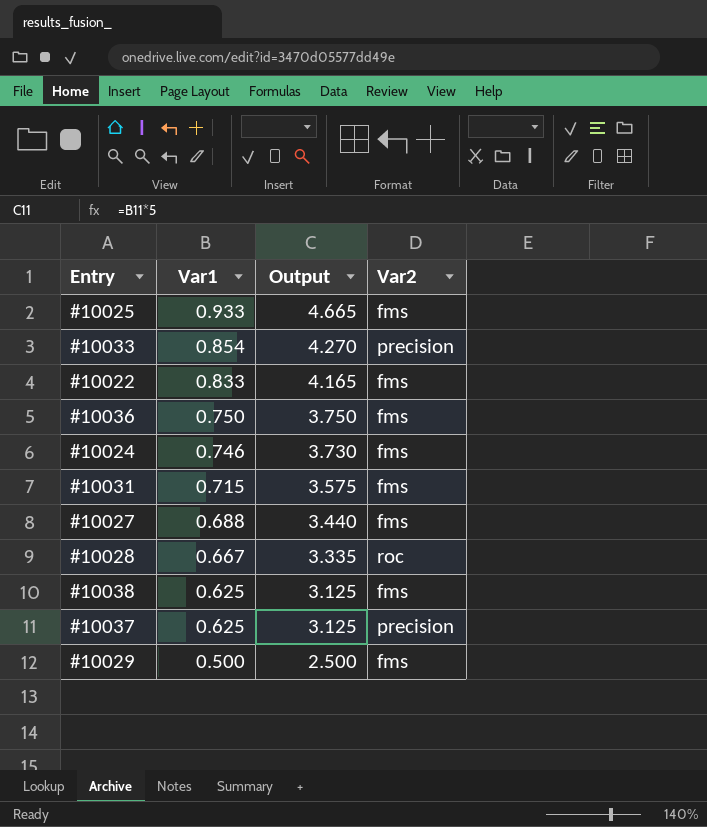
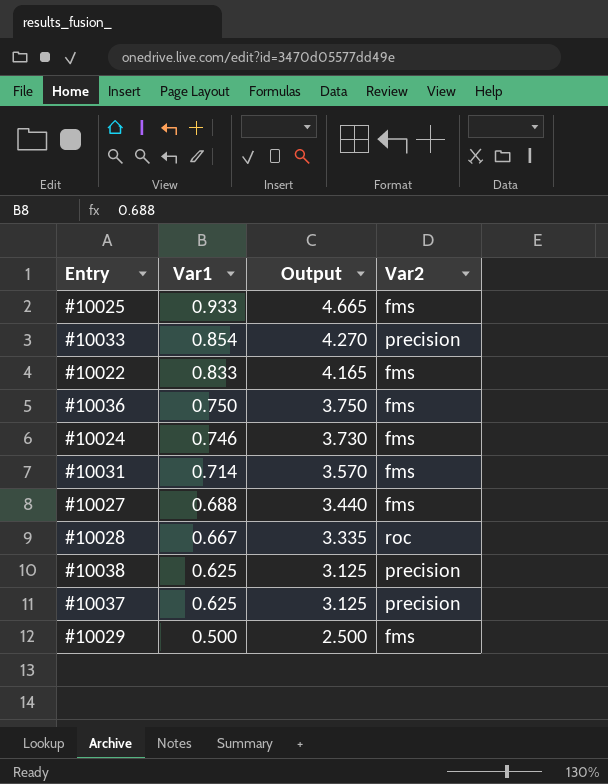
#10031 | Var1: 0.715 -> 0.714
#10031 | Output: 3.575 -> 3.570
#10038 | Var2: fms -> precision

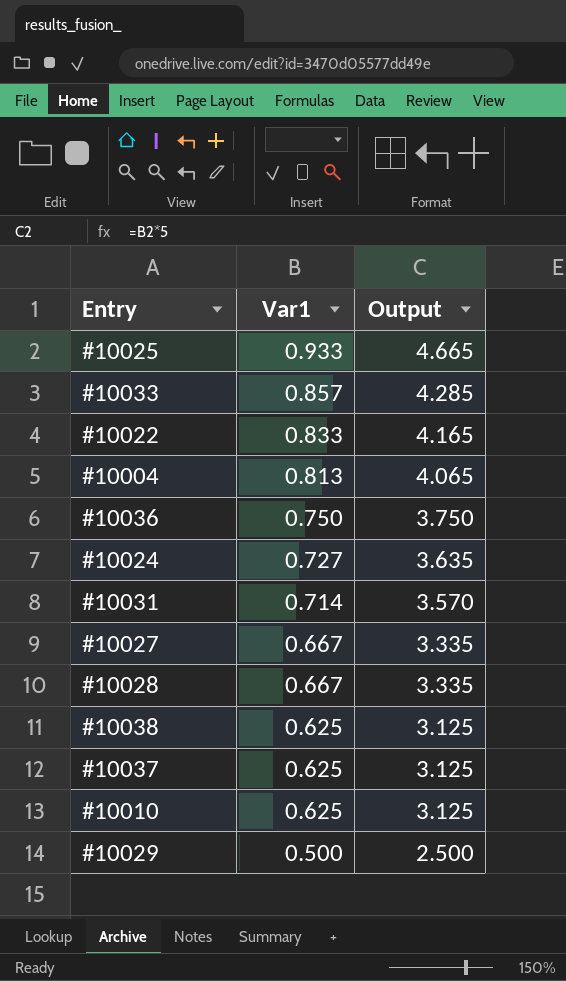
column Var2 | position: 4 -> none
#10033 | Var1: 0.854 -> 0.857
#10033 | Output: 4.270 -> 4.285
row #10004: none -> 0.813 | 4.065
#10024 | Var1: 0.746 -> 0.727
#10024 | Output: 3.730 -> 3.635
#10027 | Var1: 0.688 -> 0.667
#10027 | Output: 3.440 -> 3.335
row #10010: none -> 0.625 | 3.125

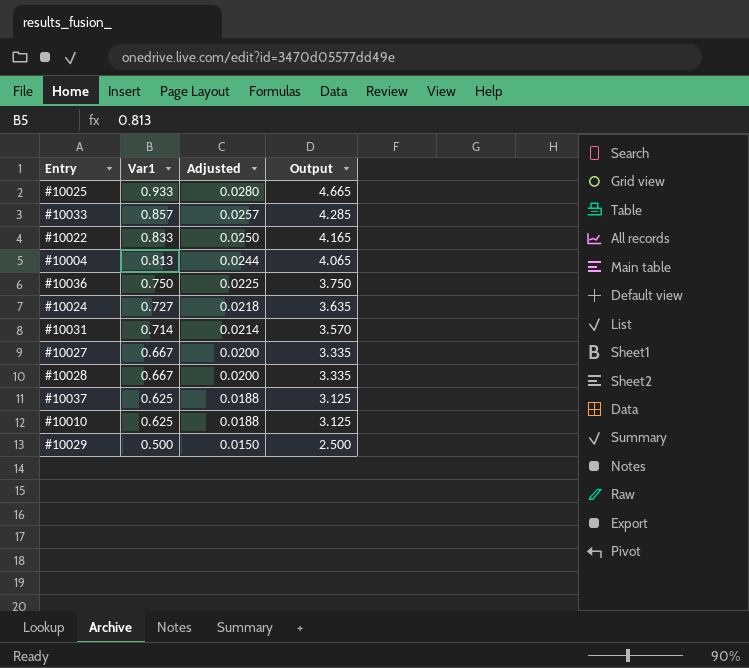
column Adjusted | formula: none -> [Var1] * 0.03
row #10038: 0.625 | 3.125 -> none

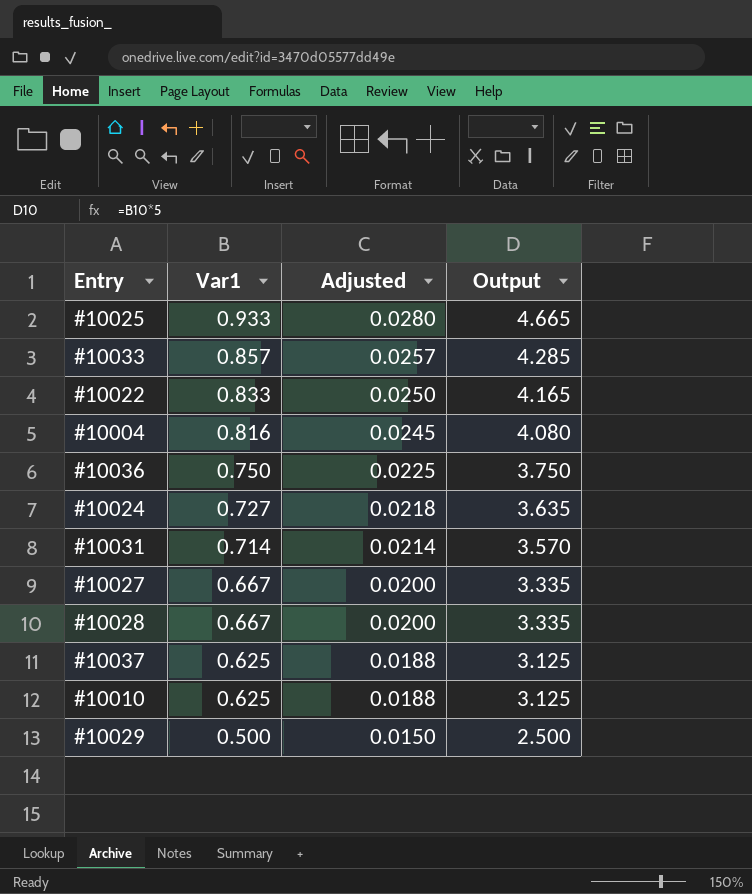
#10004 | Var1: 0.813 -> 0.816
#10004 | Adjusted: 0.0244 -> 0.0245
#10004 | Output: 4.065 -> 4.080

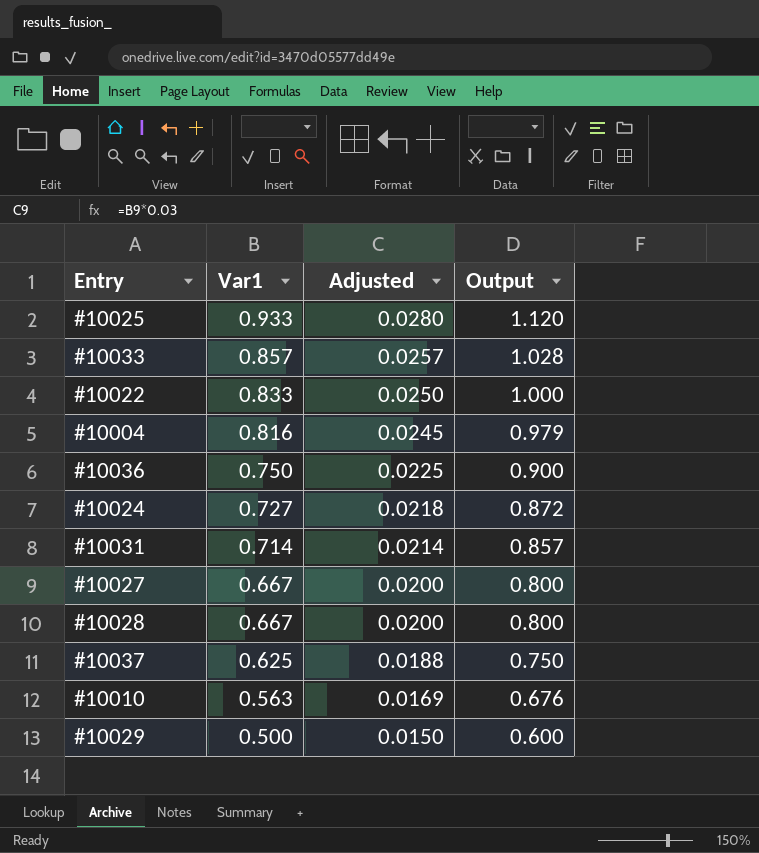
column Output | formula: [Var1] * 5 -> [Var1] * 1.2
#10010 | Var1: 0.625 -> 0.563
#10010 | Adjusted: 0.0188 -> 0.0169

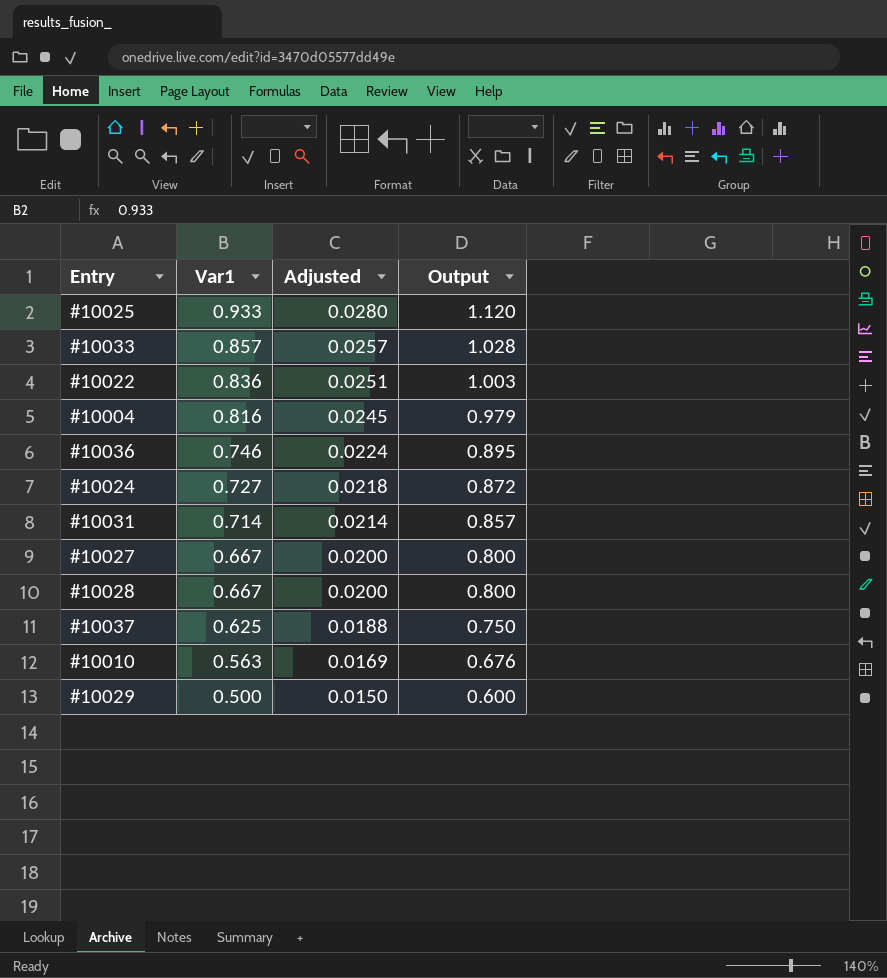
#10022 | Var1: 0.833 -> 0.836
#10022 | Adjusted: 0.0250 -> 0.0251
#10022 | Output: 1.000 -> 1.003
#10036 | Var1: 0.750 -> 0.746
#10036 | Adjusted: 0.0225 -> 0.0224
#10036 | Output: 0.900 -> 0.895

